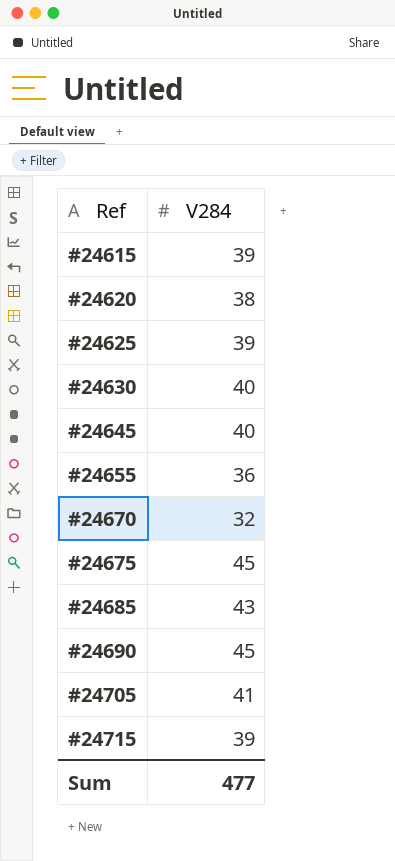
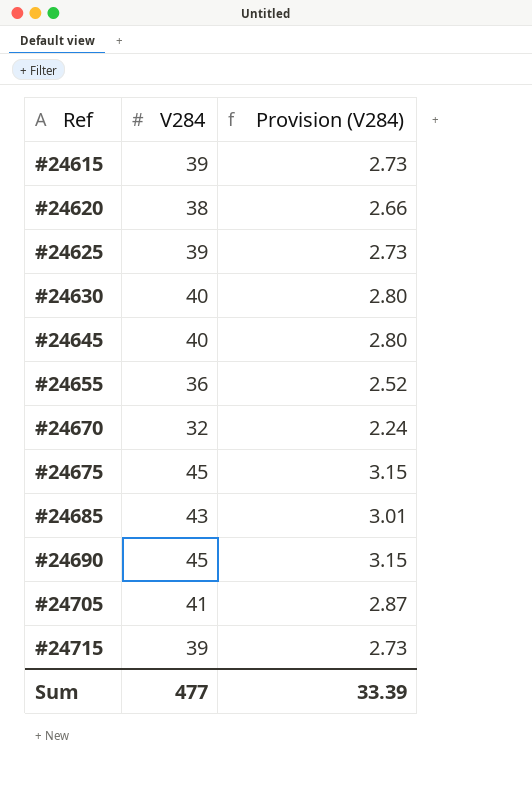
column Provision (V284) | formula: none -> [V284] * 0.07

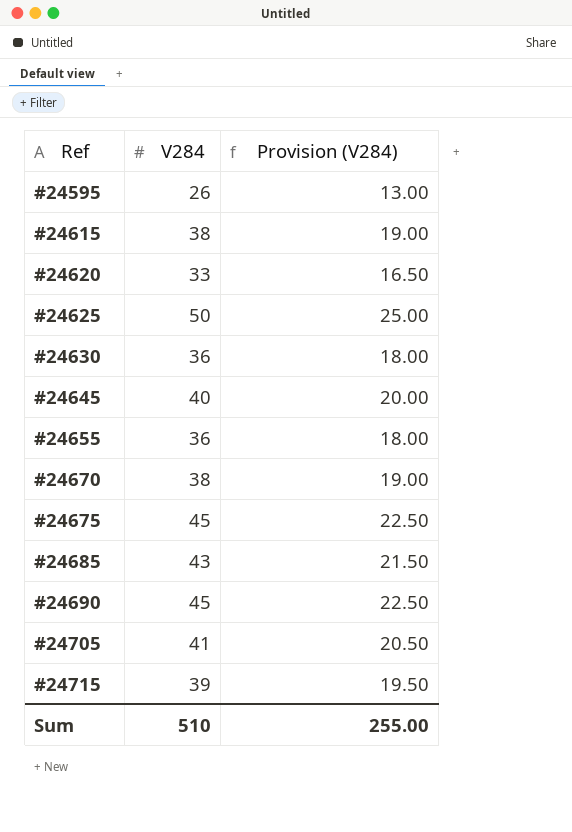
column Provision (V284) | formula: [V284] * 0.07 -> [V284] * 0.5
row #24595: none -> 26 | 13.00
#24615 | V284: 39 -> 38
#24620 | V284: 38 -> 33
#24625 | V284: 39 -> 50
#24630 | V284: 40 -> 36
#24670 | V284: 32 -> 38
Sum | V284: 477 -> 510
Sum | Provision (V284): 33.39 -> 255.00

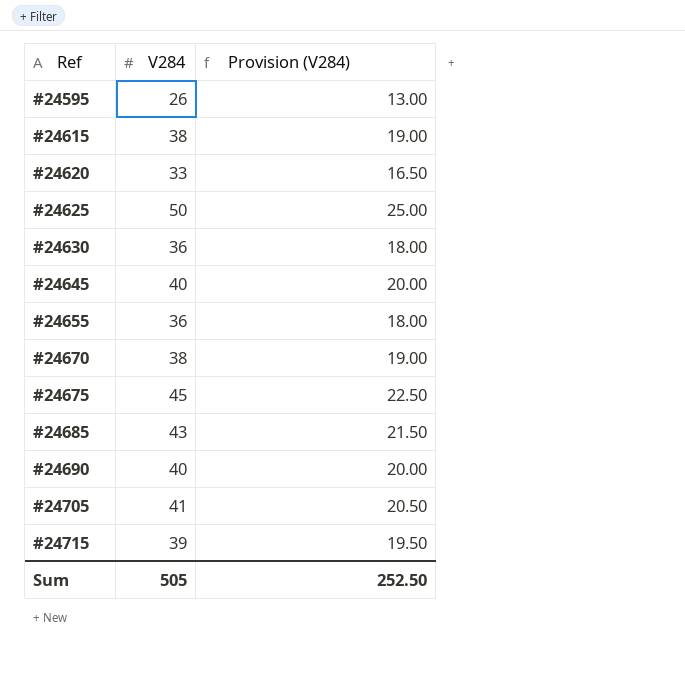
#24690 | V284: 45 -> 40
#24690 | Provision (V284): 22.50 -> 20.00
Sum | V284: 510 -> 505
Sum | Provision (V284): 255.00 -> 252.50

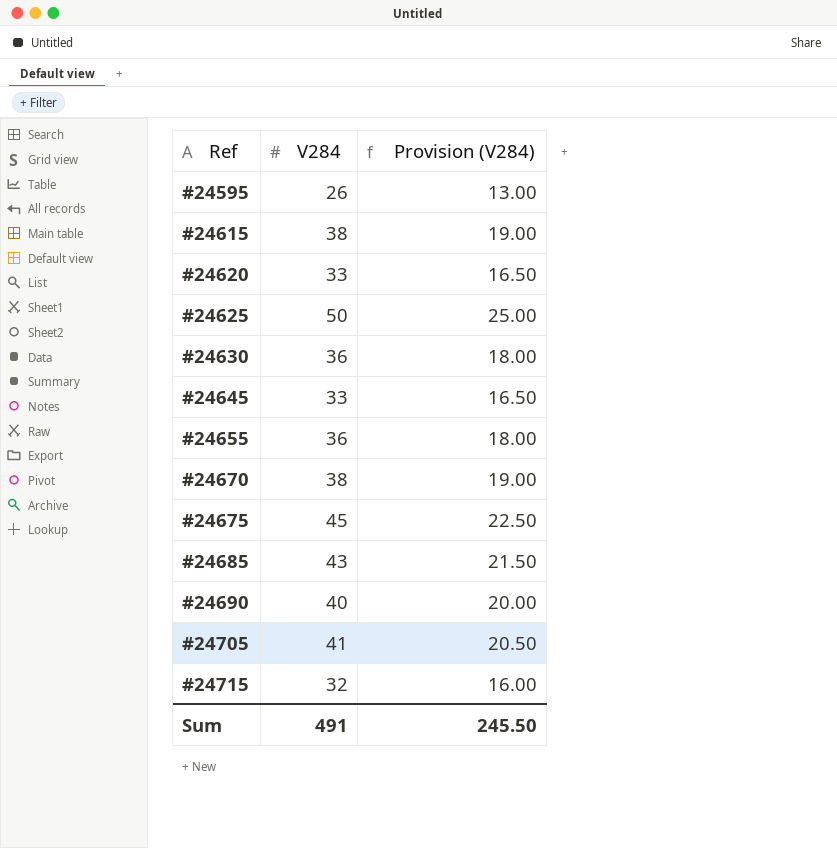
#24645 | V284: 40 -> 33
#24645 | Provision (V284): 20.00 -> 16.50
#24715 | V284: 39 -> 32
#24715 | Provision (V284): 19.50 -> 16.00
Sum | V284: 505 -> 491
Sum | Provision (V284): 252.50 -> 245.50

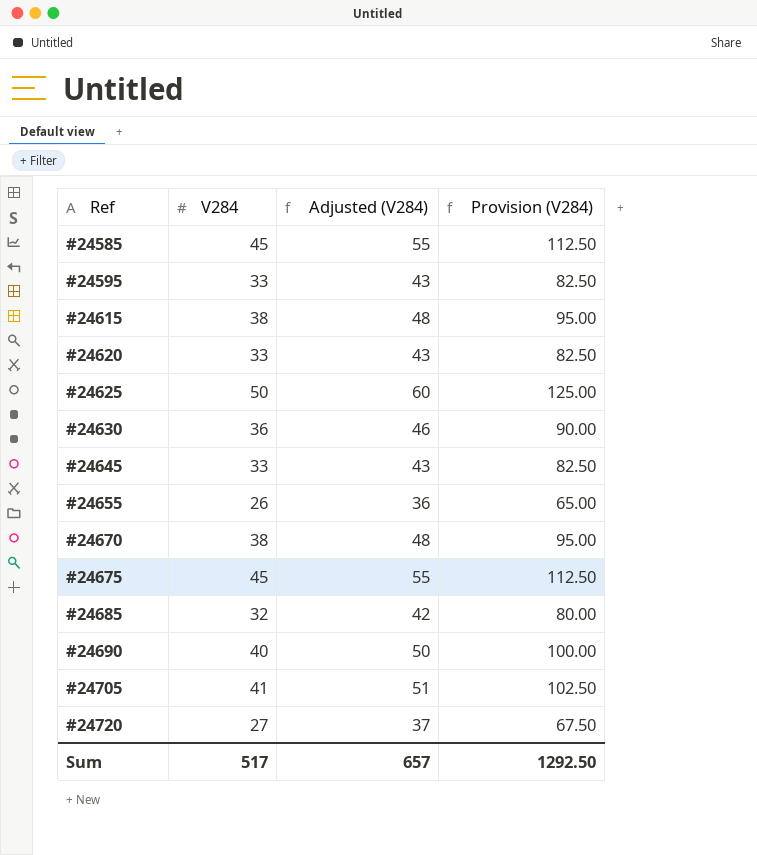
column Adjusted (V284) | formula: none -> [V284] + 10
column Provision (V284) | formula: [V284] * 0.5 -> [V284] * 2.5
row #24715: 32 | 16.00 -> none
row #24585: none -> 45 | 55 | 112.50
#24595 | V284: 26 -> 33
#24655 | V284: 36 -> 26
#24685 | V284: 43 -> 32
row #24720: none -> 27 | 37 | 67.50
Sum | V284: 491 -> 517
Sum | Provision (V284): 245.50 -> 1292.50

